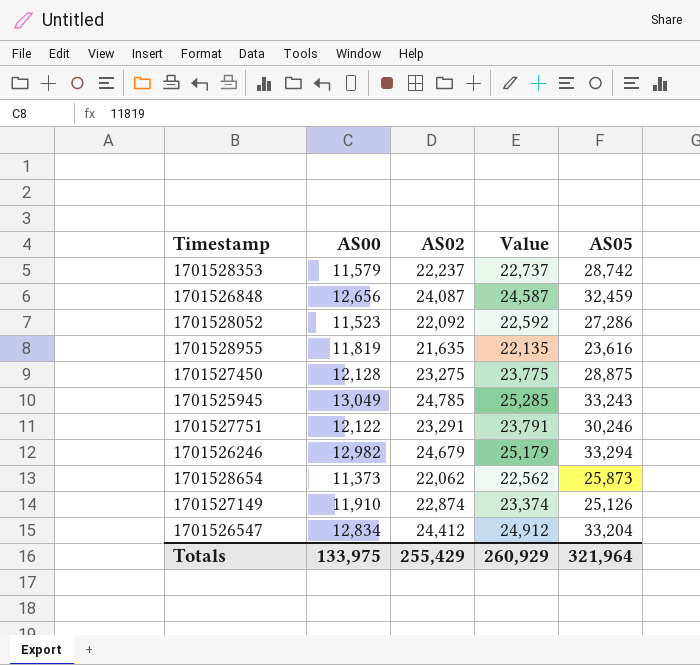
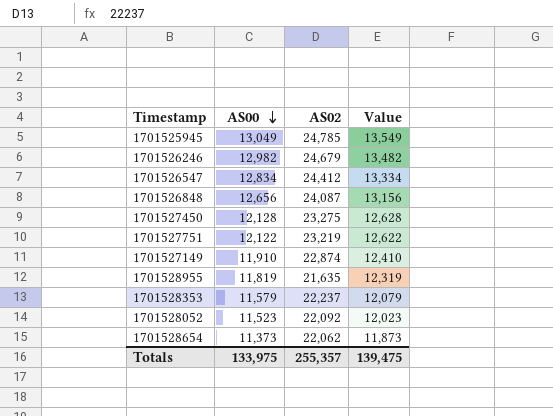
row order: none -> AS00 descending
column AS05 | position: 5 -> none
column Value | formula: [AS02] + 500 -> [AS00] + 500
1701527751 | AS02: 23,291 -> 23,219
Totals | AS02: 255,429 -> 255,357
Totals | Value: 260,929 -> 139,475

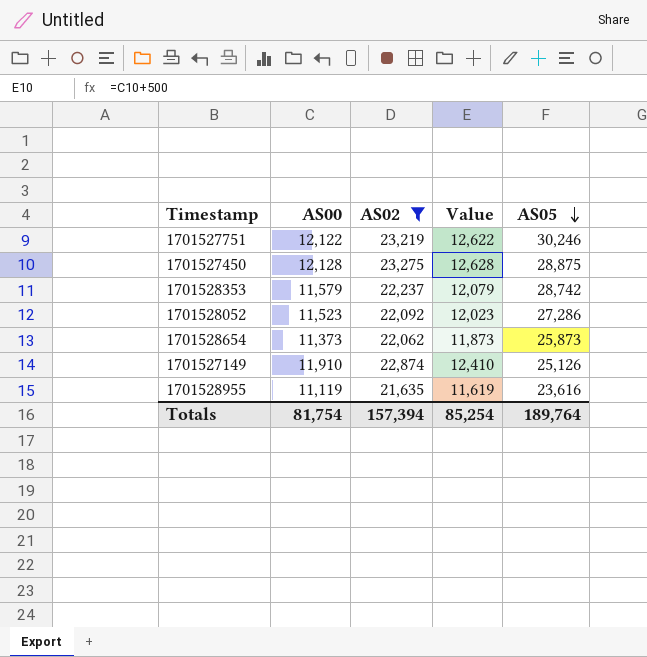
filter: none -> AS02 <= 23,275
row order: AS00 descending -> AS05 descending
column AS05 | position: none -> 5
1701528955 | AS00: 11,819 -> 11,119
1701528955 | Value: 12,319 -> 11,619
Totals | AS00: 133,975 -> 81,754
Totals | AS02: 255,357 -> 157,394
Totals | Value: 139,475 -> 85,254

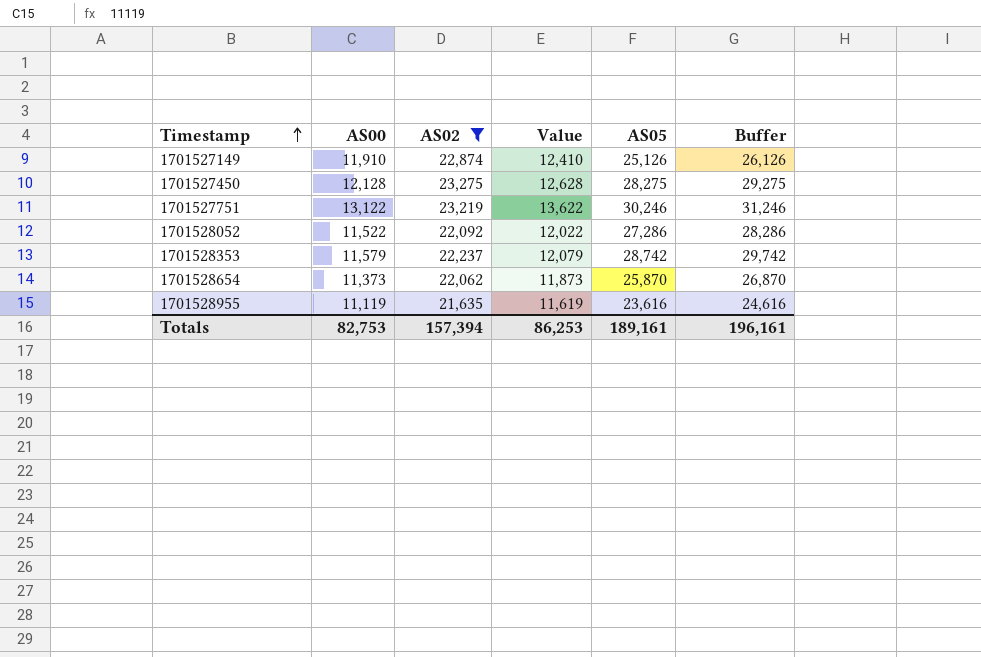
row order: AS05 descending -> Timestamp ascending
column Buffer | formula: none -> [AS05] + 1000
1701527450 | AS05: 28,875 -> 28,275
1701527751 | AS00: 12,122 -> 13,122
1701527751 | Value: 12,622 -> 13,622
1701528052 | AS00: 11,523 -> 11,522
1701528052 | Value: 12,023 -> 12,022
1701528654 | AS05: 25,873 -> 25,870
Totals | AS00: 81,754 -> 82,753
Totals | Value: 85,254 -> 86,253
Totals | AS05: 189,764 -> 189,161

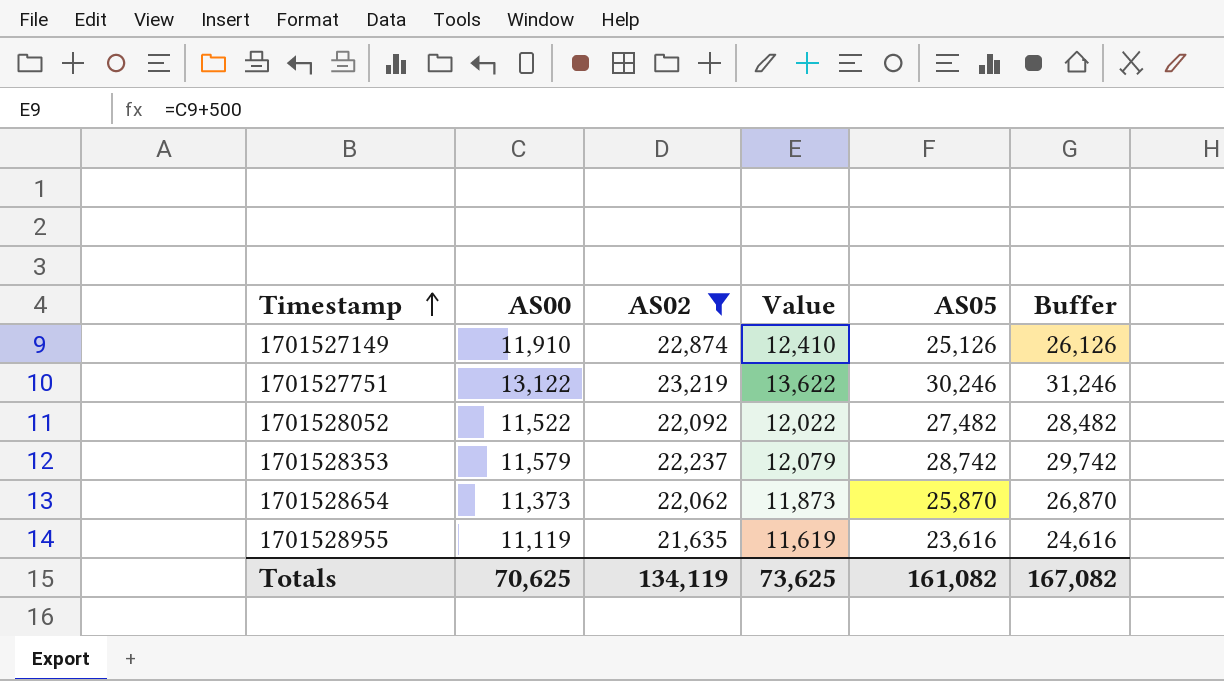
row 1701527450: 12,128 | 23,275 | 12,628 | 28,275 | 29,275 -> none
1701528052 | AS05: 27,286 -> 27,482
1701528052 | Buffer: 28,286 -> 28,482
Totals | AS00: 82,753 -> 70,625
Totals | AS02: 157,394 -> 134,119
Totals | Value: 86,253 -> 73,625
Totals | AS05: 189,161 -> 161,082
Totals | Buffer: 196,161 -> 167,082

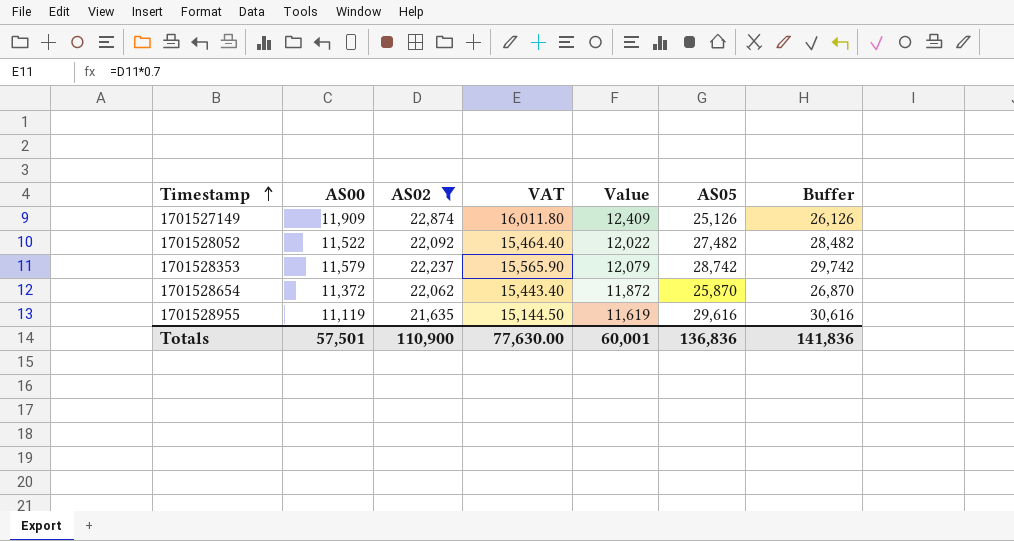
column VAT | formula: none -> [AS02] * 0.7
row 1701527751: 13,122 | 23,219 | 13,622 | 30,246 | 31,246 -> none
1701527149 | AS00: 11,910 -> 11,909
1701527149 | Value: 12,410 -> 12,409
1701528654 | AS00: 11,373 -> 11,372
1701528654 | Value: 11,873 -> 11,872
1701528955 | AS05: 23,616 -> 29,616
1701528955 | Buffer: 24,616 -> 30,616
Totals | AS00: 70,625 -> 57,501
Totals | AS02: 134,119 -> 110,900
Totals | Value: 73,625 -> 60,001
Totals | AS05: 161,082 -> 136,836
Totals | Buffer: 167,082 -> 141,836

